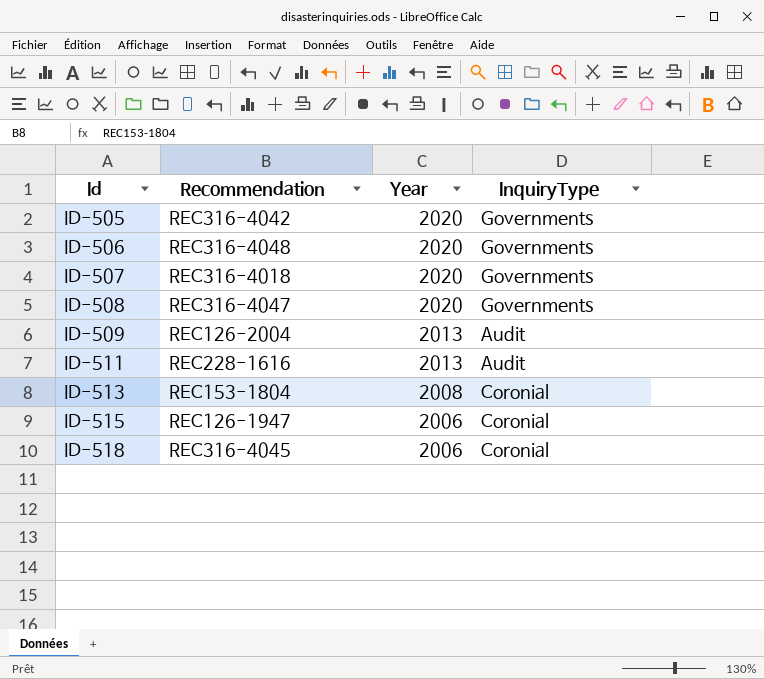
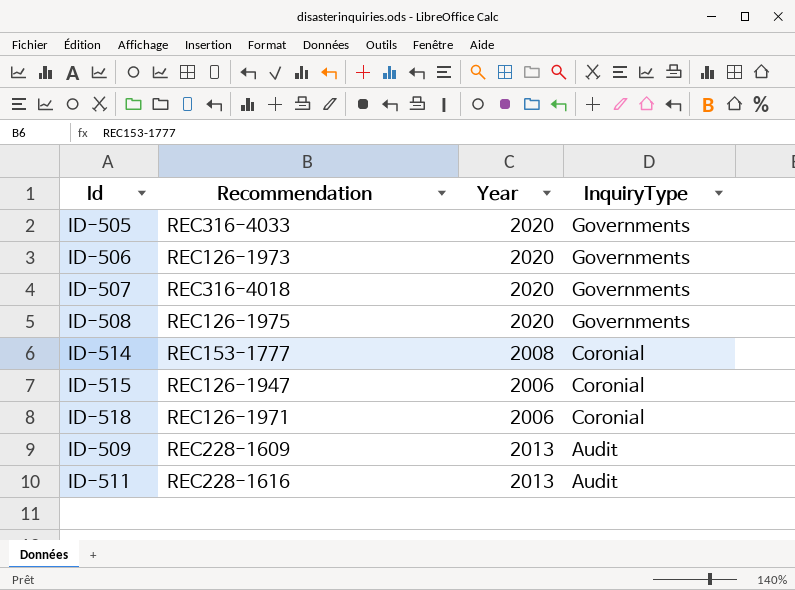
row order: Id ascending -> InquiryType descending
row ID-513: REC153-1804 | 2008 | Coronial -> none
ID-505 | Recommendation: REC316-4042 -> REC316-4033
ID-506 | Recommendation: REC316-4048 -> REC126-1973
ID-508 | Recommendation: REC316-4047 -> REC126-1975
row ID-514: none -> REC153-1777 | 2008 | Coronial
ID-518 | Recommendation: REC316-4045 -> REC126-1971
ID-509 | Recommendation: REC126-2004 -> REC228-1609

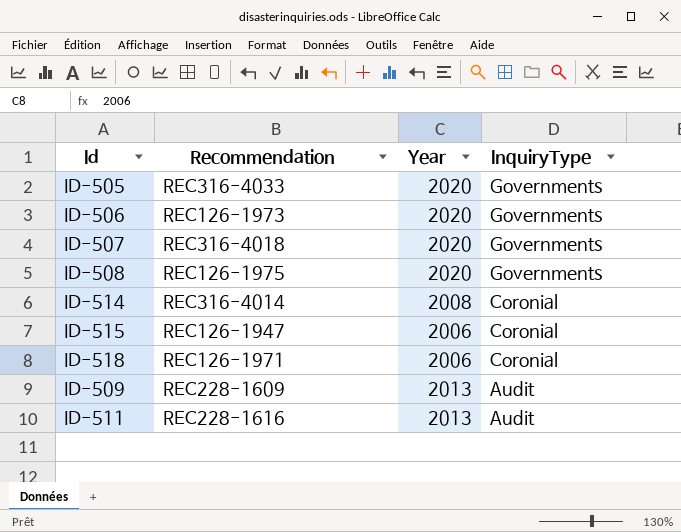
ID-514 | Recommendation: REC153-1777 -> REC316-4014

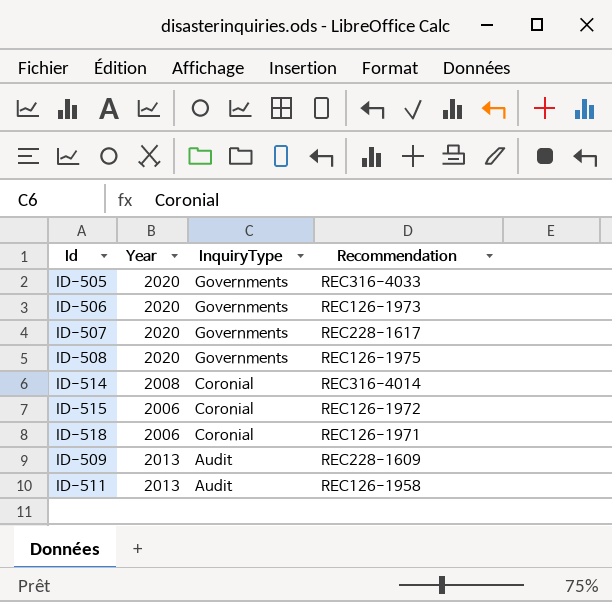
column Recommendation | position: 2 -> 4
ID-507 | Recommendation: REC316-4018 -> REC228-1617
ID-515 | Recommendation: REC126-1947 -> REC126-1972
ID-511 | Recommendation: REC228-1616 -> REC126-1958

